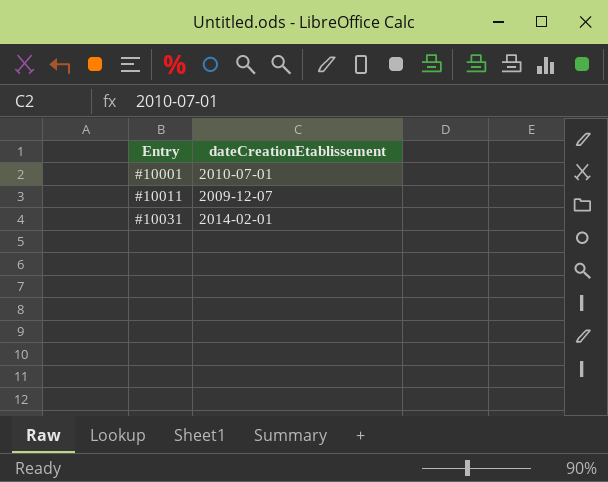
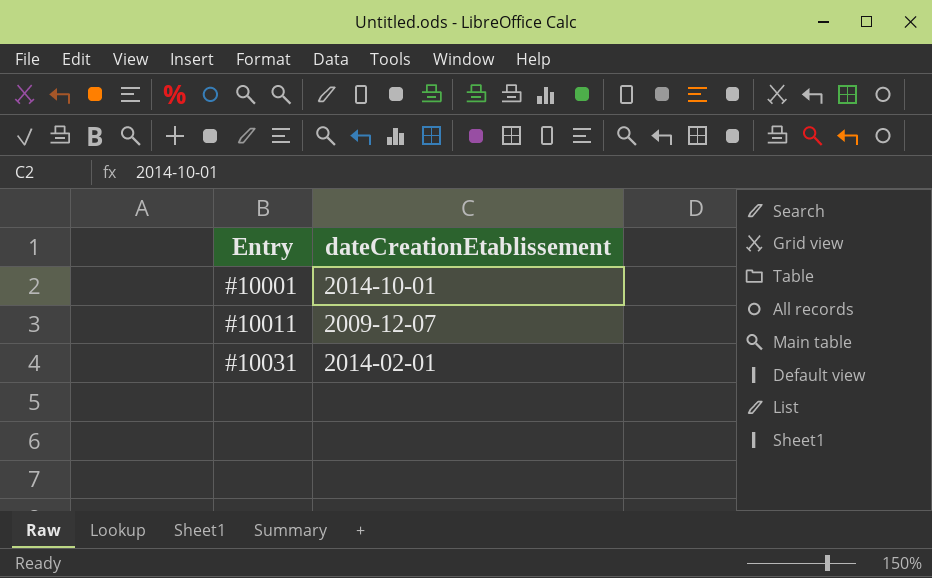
#10001 | dateCreationEtablissement: 2010-07-01 -> 2014-10-01

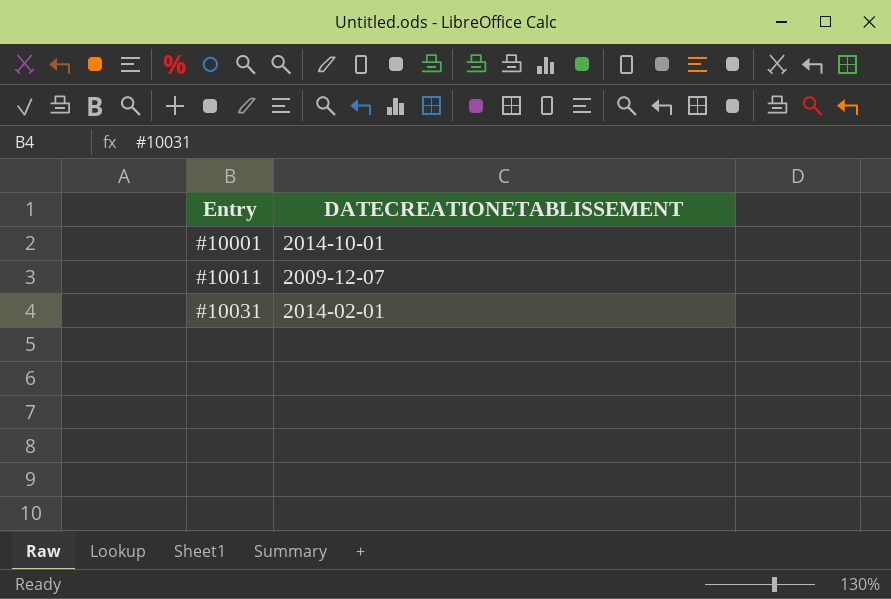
column name: dateCreationEtablissement -> DATECREATIONETABLISSEMENT

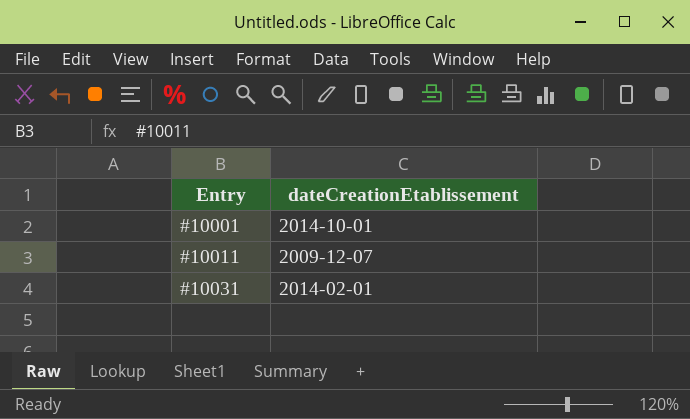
column name: DATECREATIONETABLISSEMENT -> dateCreationEtablissement

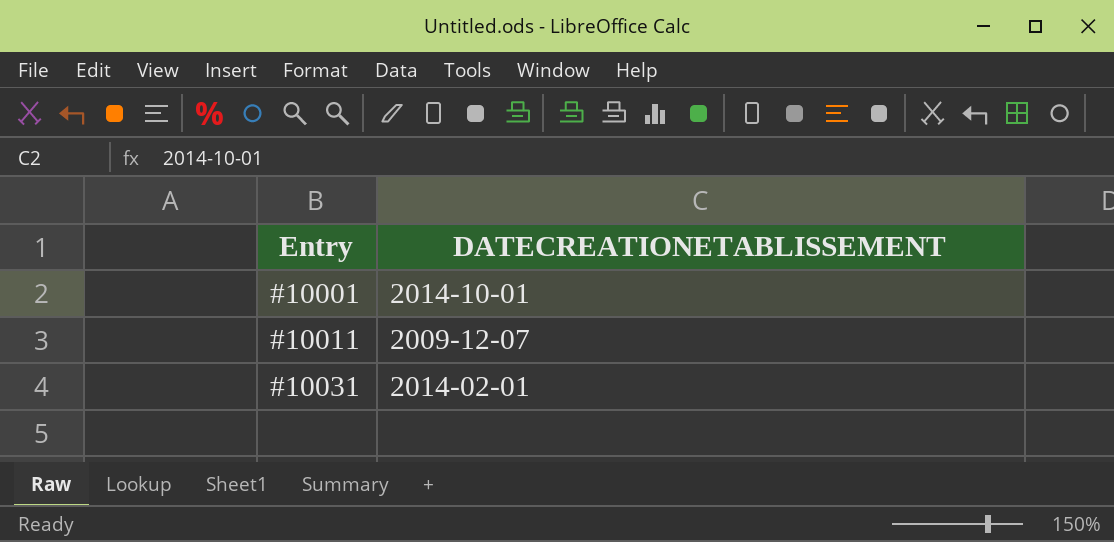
column name: dateCreationEtablissement -> DATECREATIONETABLISSEMENT

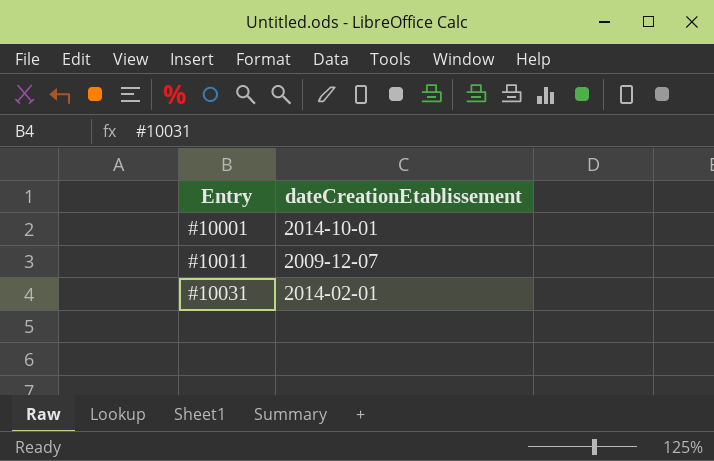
column name: DATECREATIONETABLISSEMENT -> dateCreationEtablissement

